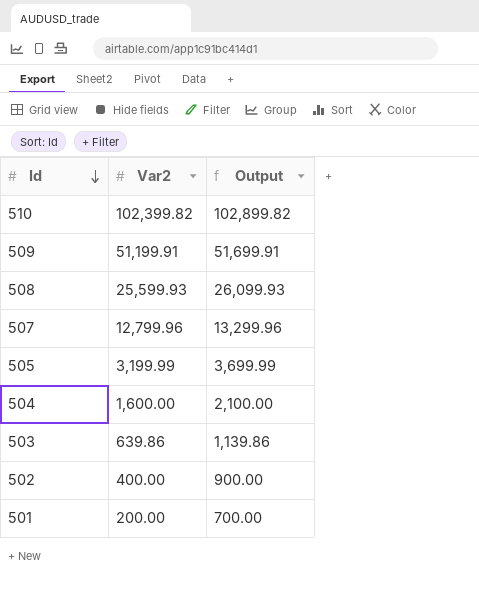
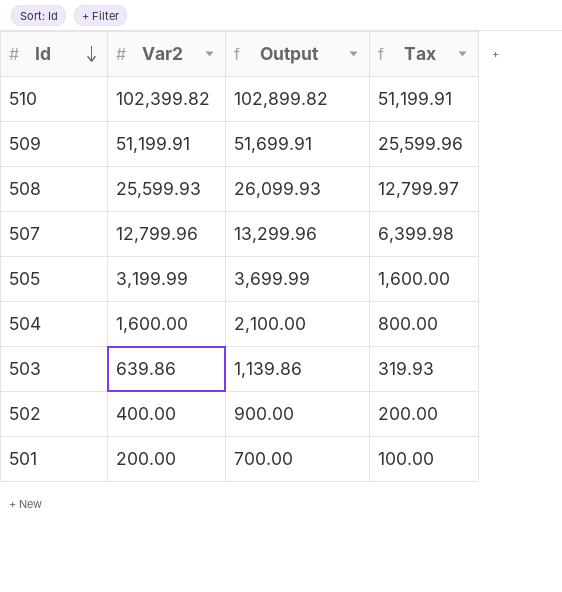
column Tax | formula: none -> [Var2] * 0.5

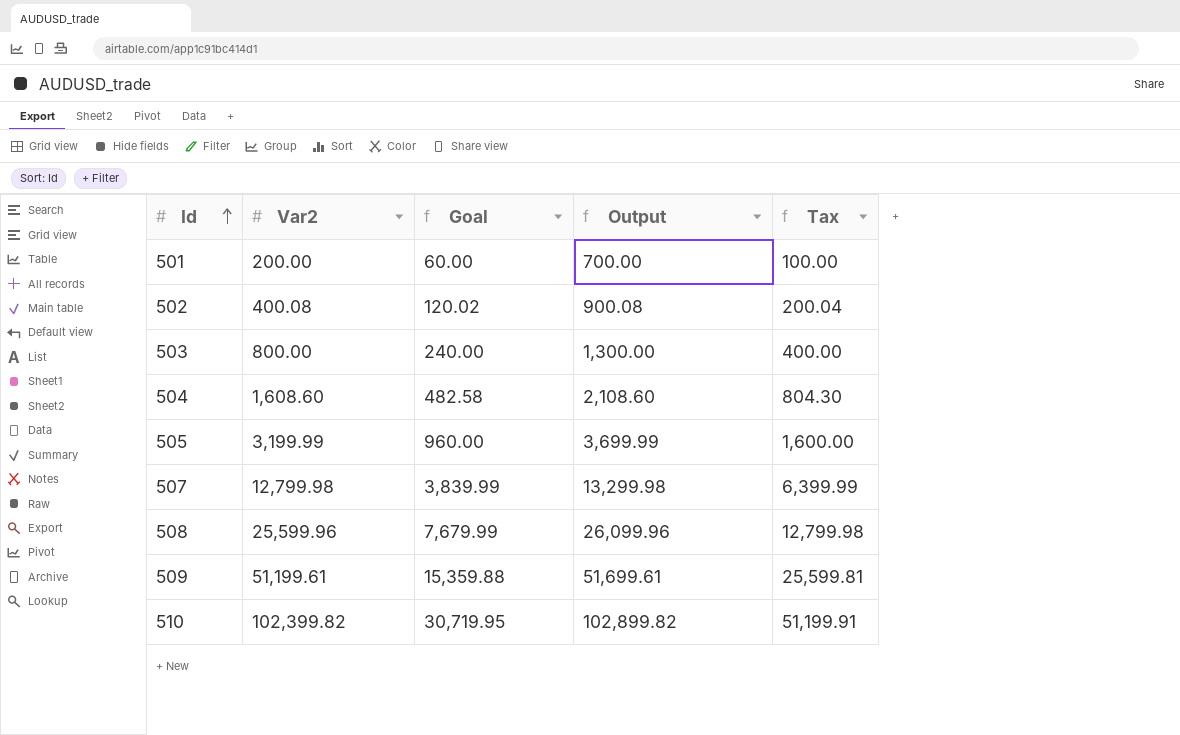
row order: Id descending -> Id ascending
column Goal | formula: none -> [Var2] * 0.3
502 | Var2: 400.00 -> 400.08
502 | Output: 900.00 -> 900.08
502 | Tax: 200.00 -> 200.04
503 | Var2: 639.86 -> 800.00
503 | Output: 1,139.86 -> 1,300.00
503 | Tax: 319.93 -> 400.00
504 | Var2: 1,600.00 -> 1,608.60
504 | Output: 2,100.00 -> 2,108.60
504 | Tax: 800.00 -> 804.30
507 | Var2: 12,799.96 -> 12,799.98
507 | Output: 13,299.96 -> 13,299.98
507 | Tax: 6,399.98 -> 6,399.99
508 | Var2: 25,599.93 -> 25,599.96
508 | Output: 26,099.93 -> 26,099.96
508 | Tax: 12,799.97 -> 12,799.98
509 | Var2: 51,199.91 -> 51,199.61
509 | Output: 51,699.91 -> 51,699.61
509 | Tax: 25,599.96 -> 25,599.81

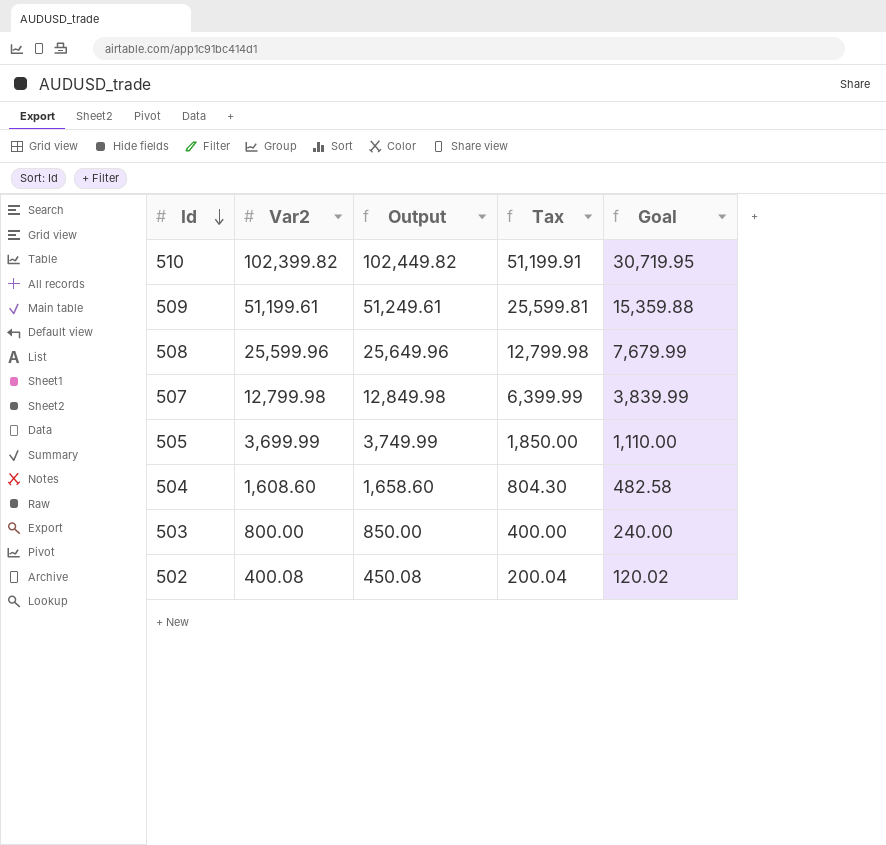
row order: Id ascending -> Id descending
column Output | formula: [Var2] + 500 -> [Var2] + 50
column Goal | position: 3 -> 5
row 501: 200.00 | 60.00 | 700.00 | 100.00 -> none
505 | Var2: 3,199.99 -> 3,699.99
505 | Tax: 1,600.00 -> 1,850.00
505 | Goal: 960.00 -> 1,110.00

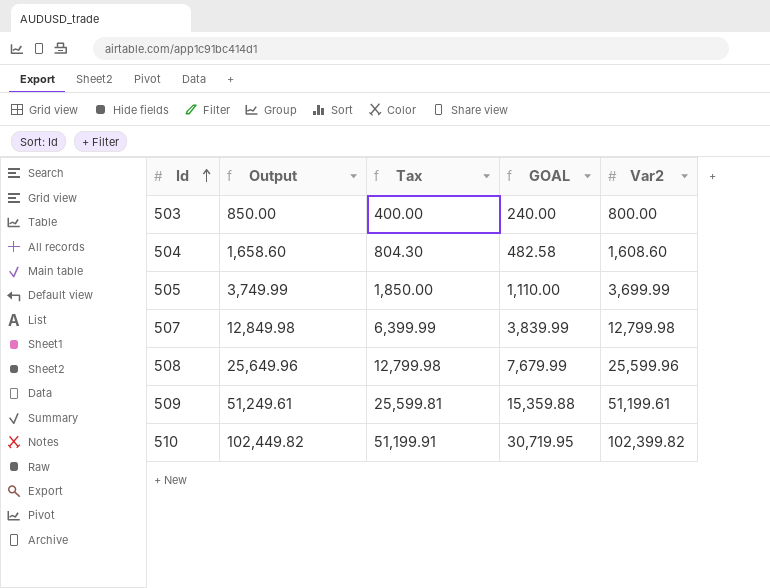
row order: Id descending -> Id ascending
column name: Goal -> GOAL
column Var2 | position: 2 -> 5
row 502: 400.08 | 450.08 | 200.04 | 120.02 -> none

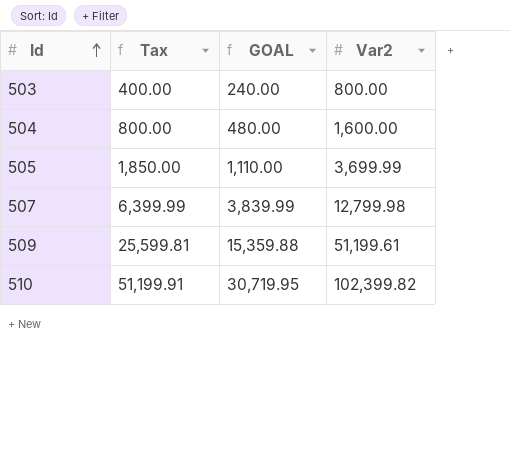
column Output | formula: [Var2] + 50 -> none
row 508: 25,649.96 | 12,799.98 | 7,679.99 | 25,599.96 -> none
504 | Tax: 804.30 -> 800.00
504 | GOAL: 482.58 -> 480.00
504 | Var2: 1,608.60 -> 1,600.00

